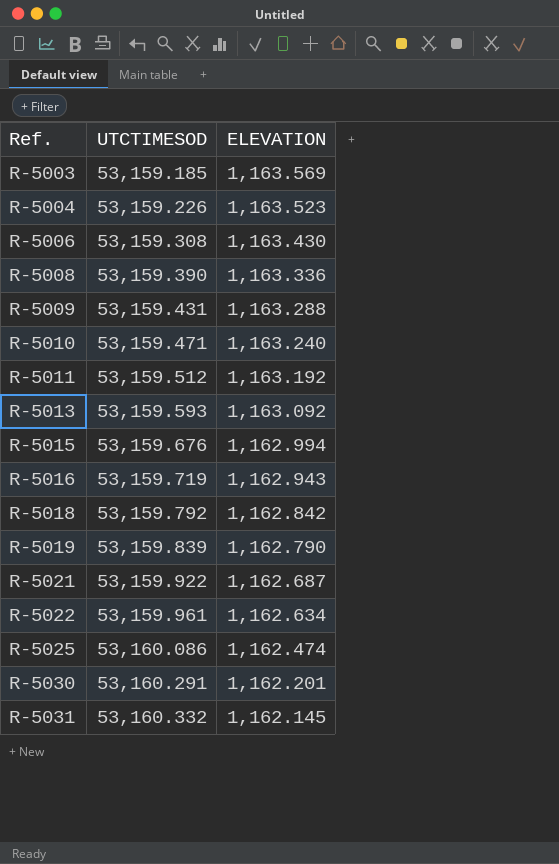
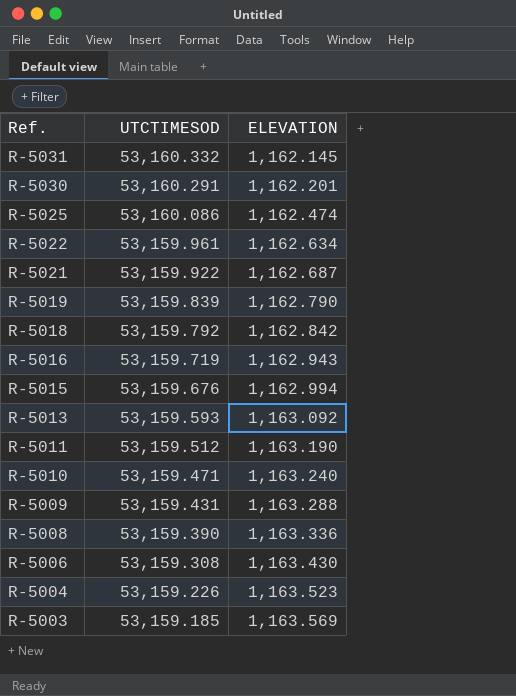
row order: Ref. ascending -> Ref. descending
R-5011 | ELEVATION: 1,163.192 -> 1,163.190

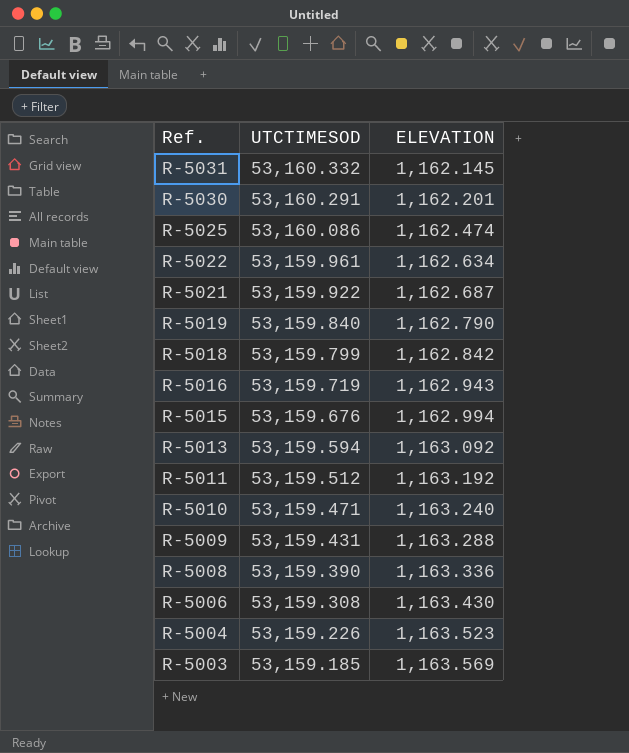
R-5019 | UTCTIMESOD: 53,159.839 -> 53,159.840
R-5018 | UTCTIMESOD: 53,159.792 -> 53,159.799
R-5013 | UTCTIMESOD: 53,159.593 -> 53,159.594
R-5011 | ELEVATION: 1,163.190 -> 1,163.192

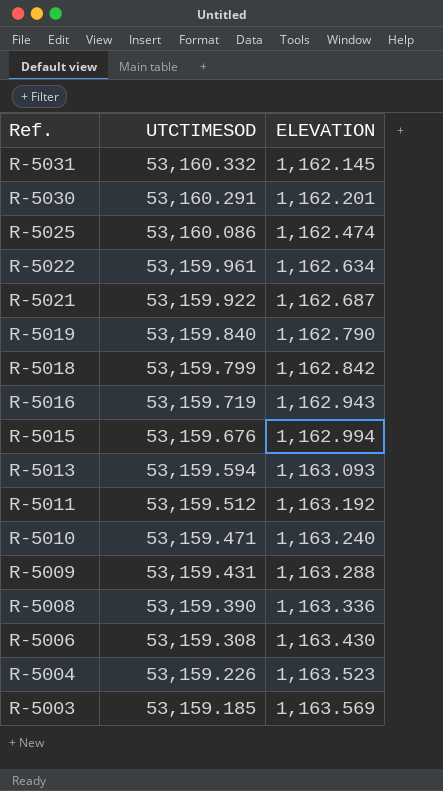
R-5013 | ELEVATION: 1,163.092 -> 1,163.093

